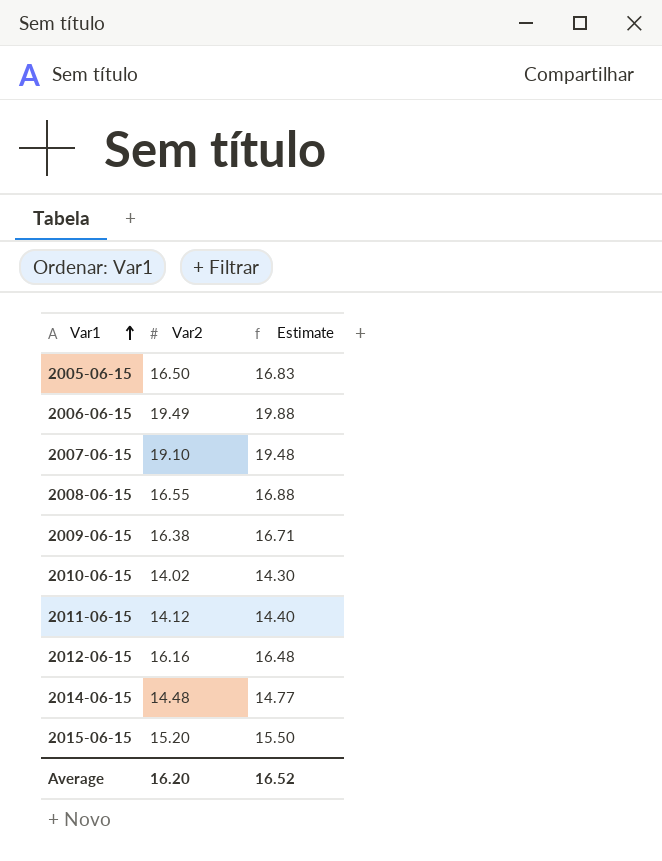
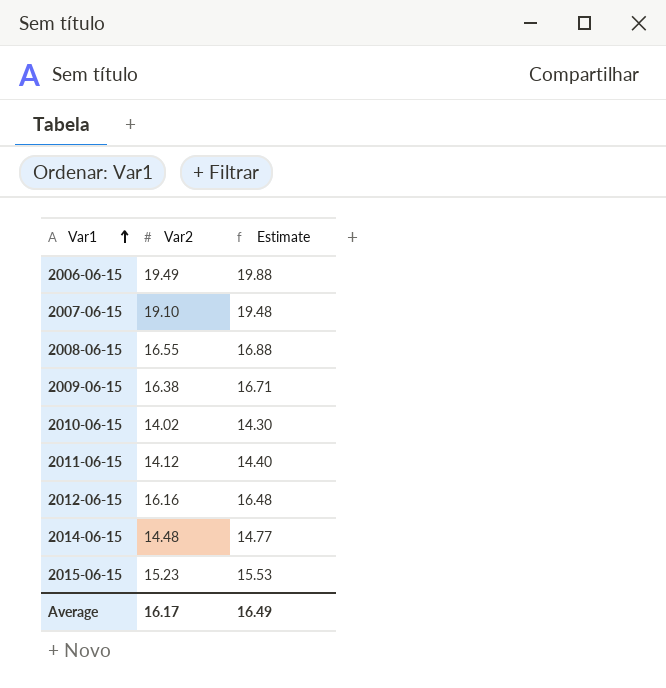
row 2005-06-15: 16.50 | 16.83 -> none
2015-06-15 | Var2: 15.20 -> 15.23
2015-06-15 | Estimate: 15.50 -> 15.53
Average | Var2: 16.20 -> 16.17
Average | Estimate: 16.52 -> 16.49

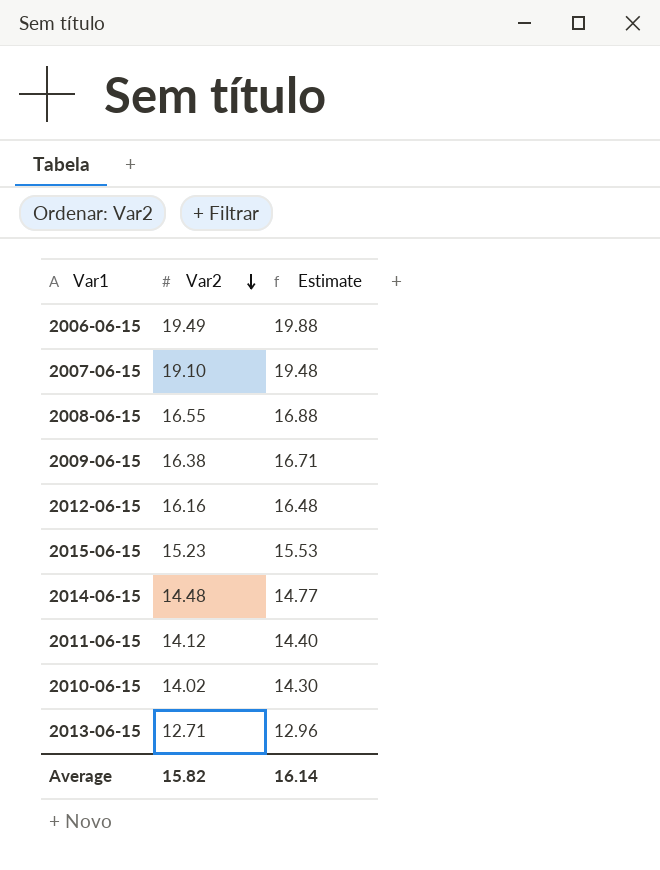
row order: Var1 ascending -> Var2 descending
row 2013-06-15: none -> 12.71 | 12.96
Average | Var2: 16.17 -> 15.82
Average | Estimate: 16.49 -> 16.14

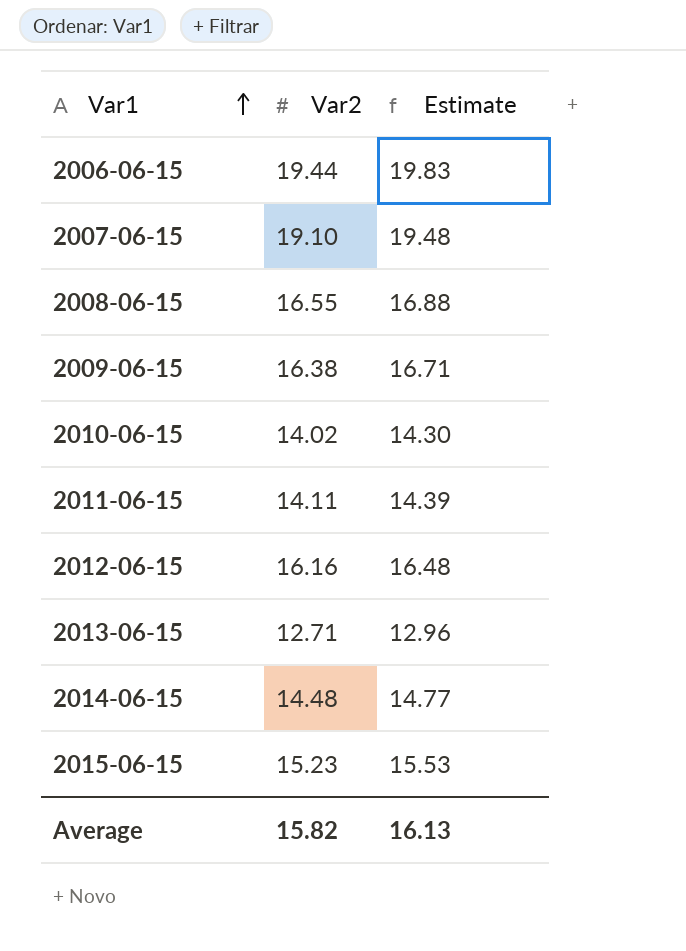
row order: Var2 descending -> Var1 ascending
2006-06-15 | Var2: 19.49 -> 19.44
2006-06-15 | Estimate: 19.88 -> 19.83
2011-06-15 | Var2: 14.12 -> 14.11
2011-06-15 | Estimate: 14.40 -> 14.39
Average | Estimate: 16.14 -> 16.13

